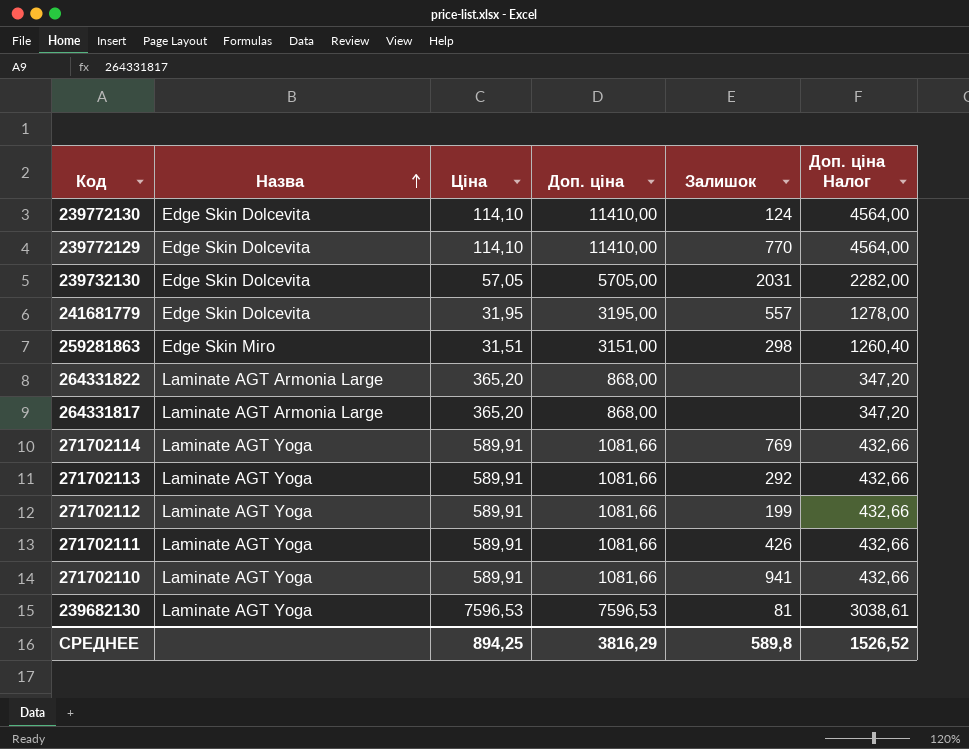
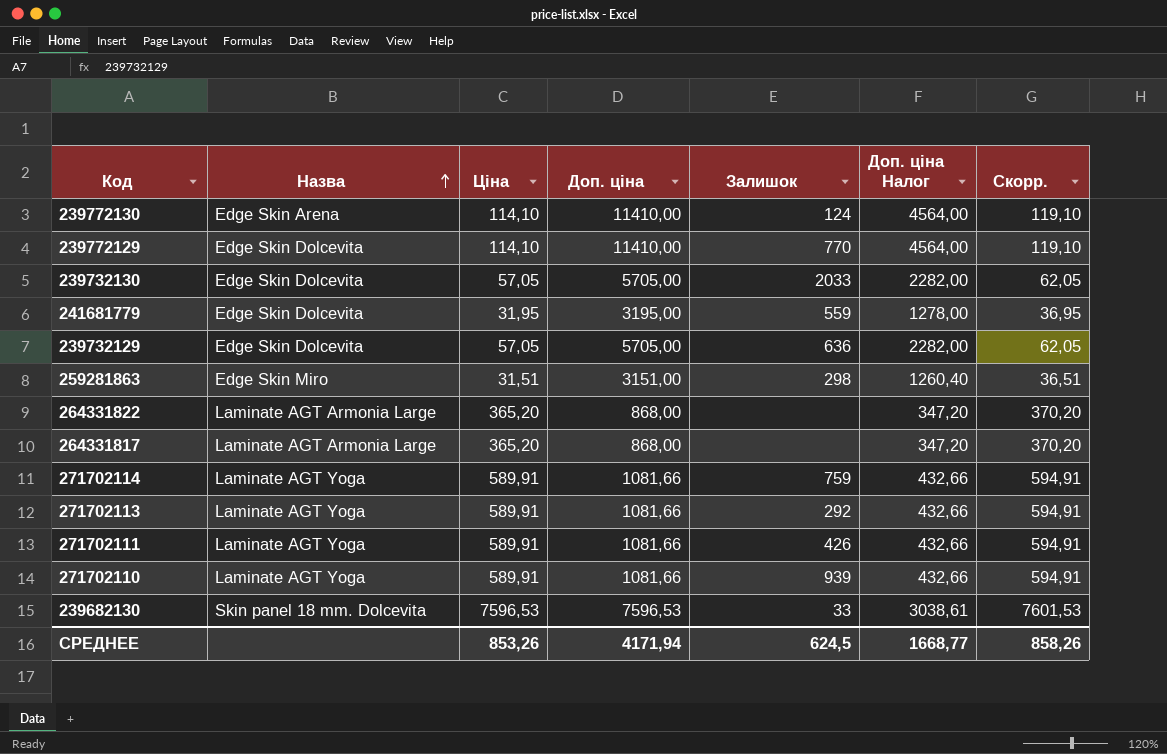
column Скорр. | formula: none -> [Ціна] + 5
row 271702112: Laminate AGT Yoga | 589,91 | 1081,66 | 199 | 432,66 -> none
239772130 | Назва: Edge Skin Dolcevita -> Edge Skin Arena
239732130 | Залишок: 2031 -> 2033
241681779 | Залишок: 557 -> 559
row 239732129: none -> Edge Skin Dolcevita | 57,05 | 5705,00 | 636 | 2282,00 | 62,05
271702114 | Залишок: 769 -> 759
271702110 | Залишок: 941 -> 939
239682130 | Назва: Laminate AGT Yoga -> Skin panel 18 mm. Dolcevita
239682130 | Залишок: 81 -> 33
СРЕДНЕЕ | Ціна: 894,25 -> 853,26
СРЕДНЕЕ | Доп. ціна: 3816,29 -> 4171,94
СРЕДНЕЕ | Залишок: 589,8 -> 624,5
СРЕДНЕЕ | Доп. ціна Налог: 1526,52 -> 1668,77

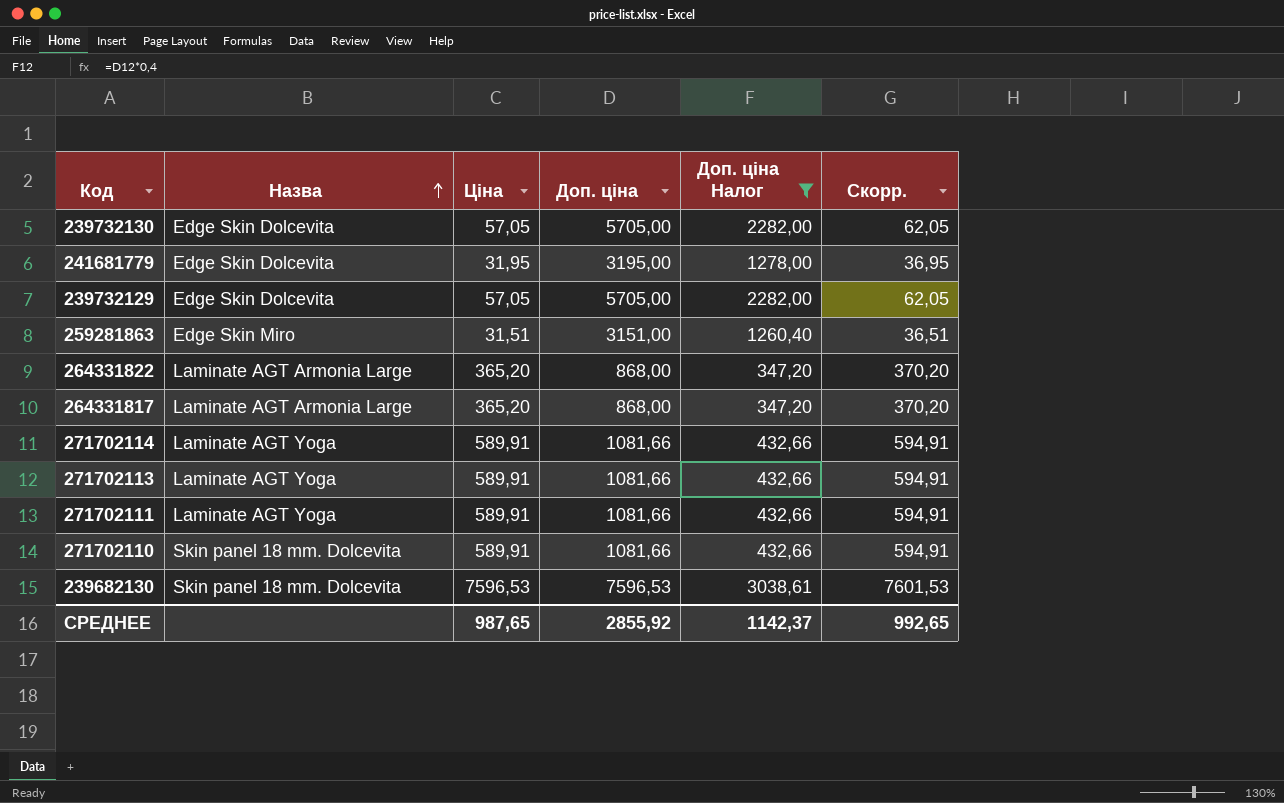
filter: none -> Доп. ціна Налог != 4564,00
column Залишок | position: 5 -> none
271702110 | Назва: Laminate AGT Yoga -> Skin panel 18 mm. Dolcevita
СРЕДНЕЕ | Ціна: 853,26 -> 987,65
СРЕДНЕЕ | Доп. ціна: 4171,94 -> 2855,92
СРЕДНЕЕ | Доп. ціна Налог: 1668,77 -> 1142,37
СРЕДНЕЕ | Скорр.: 858,26 -> 992,65

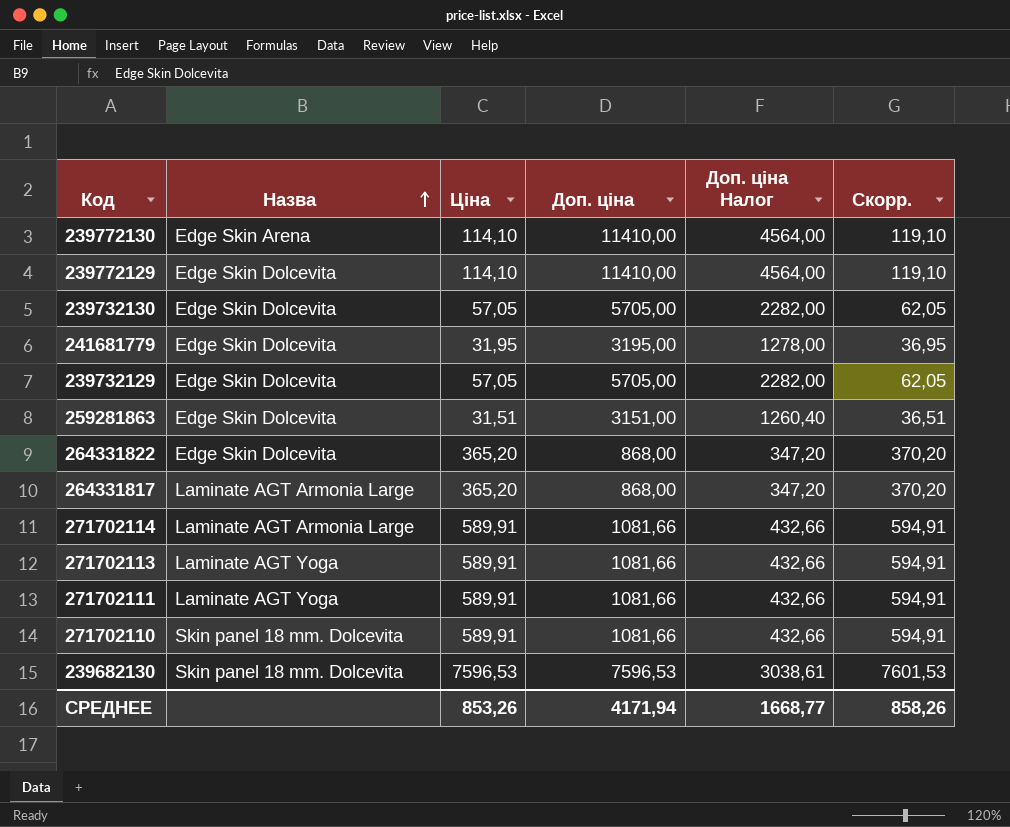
filter: Доп. ціна Налог != 4564,00 -> none
259281863 | Назва: Edge Skin Miro -> Edge Skin Dolcevita
264331822 | Назва: Laminate AGT Armonia Large -> Edge Skin Dolcevita
271702114 | Назва: Laminate AGT Yoga -> Laminate AGT Armonia Large
СРЕДНЕЕ | Ціна: 987,65 -> 853,26
СРЕДНЕЕ | Доп. ціна: 2855,92 -> 4171,94
СРЕДНЕЕ | Доп. ціна Налог: 1142,37 -> 1668,77
СРЕДНЕЕ | Скорр.: 992,65 -> 858,26

